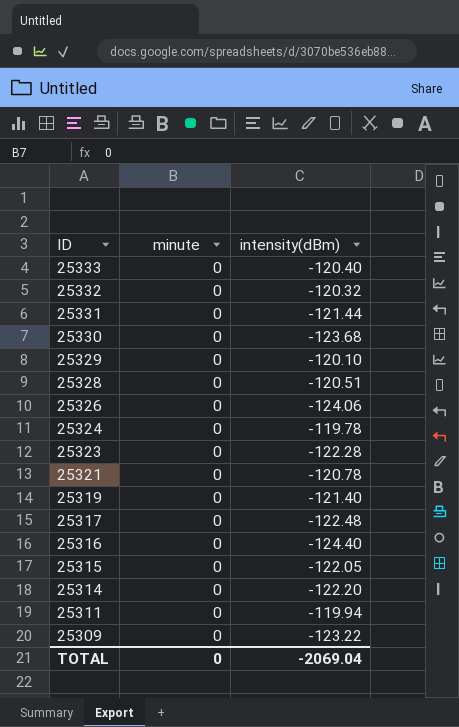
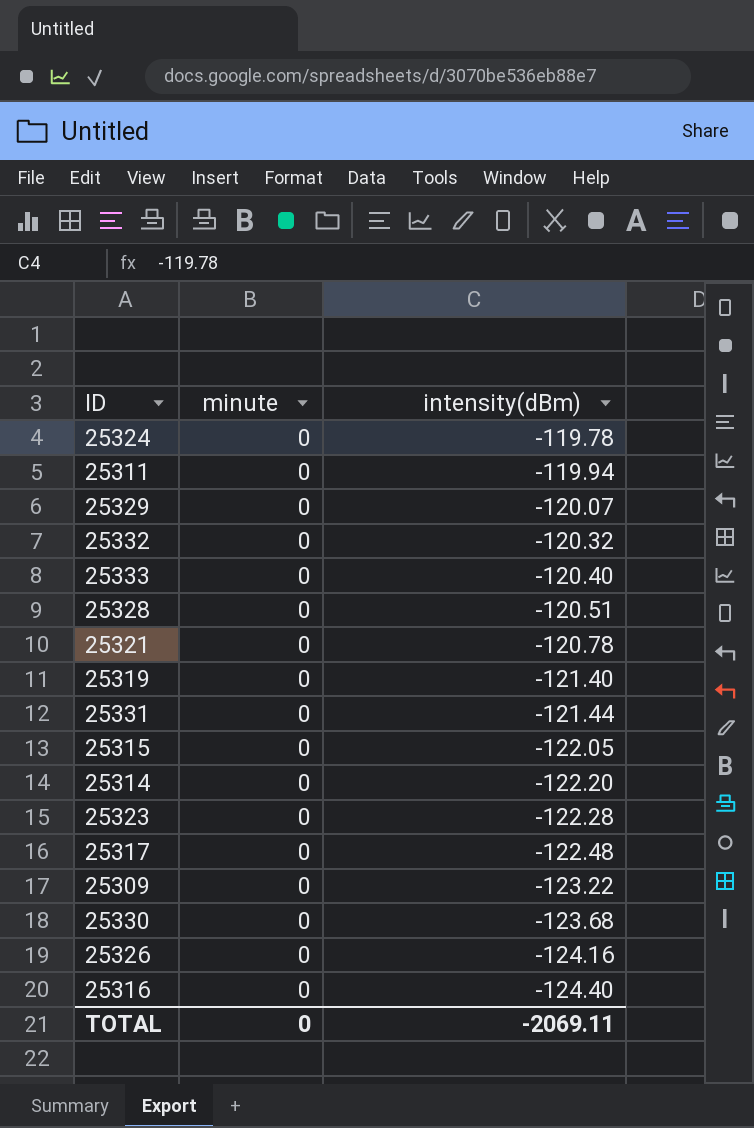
row order: ID descending -> intensity(dBm) descending
25329 | intensity(dBm): -120.10 -> -120.07
25326 | intensity(dBm): -124.06 -> -124.16
TOTAL | intensity(dBm): -2069.04 -> -2069.11

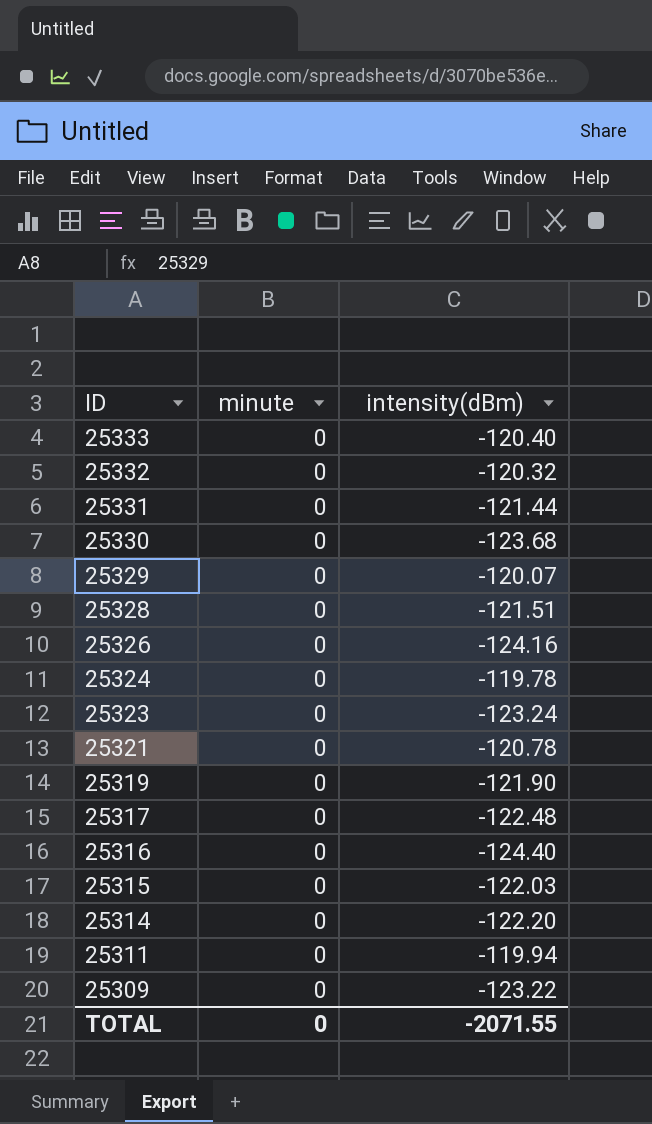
row order: intensity(dBm) descending -> ID descending
25328 | intensity(dBm): -120.51 -> -121.51
25323 | intensity(dBm): -122.28 -> -123.24
25319 | intensity(dBm): -121.40 -> -121.90
25315 | intensity(dBm): -122.05 -> -122.03
TOTAL | intensity(dBm): -2069.11 -> -2071.55

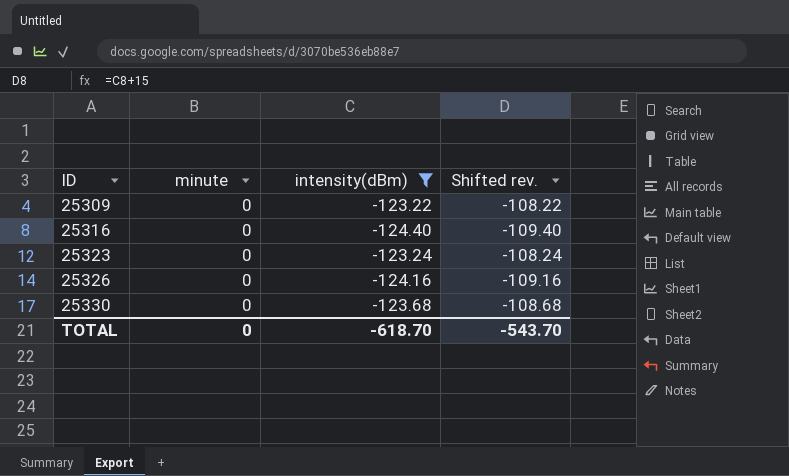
filter: none -> intensity(dBm) <= -123.22
row order: ID descending -> ID ascending
column Shifted rev. | formula: none -> [intensity(dBm)] + 15
TOTAL | intensity(dBm): -2071.55 -> -618.70

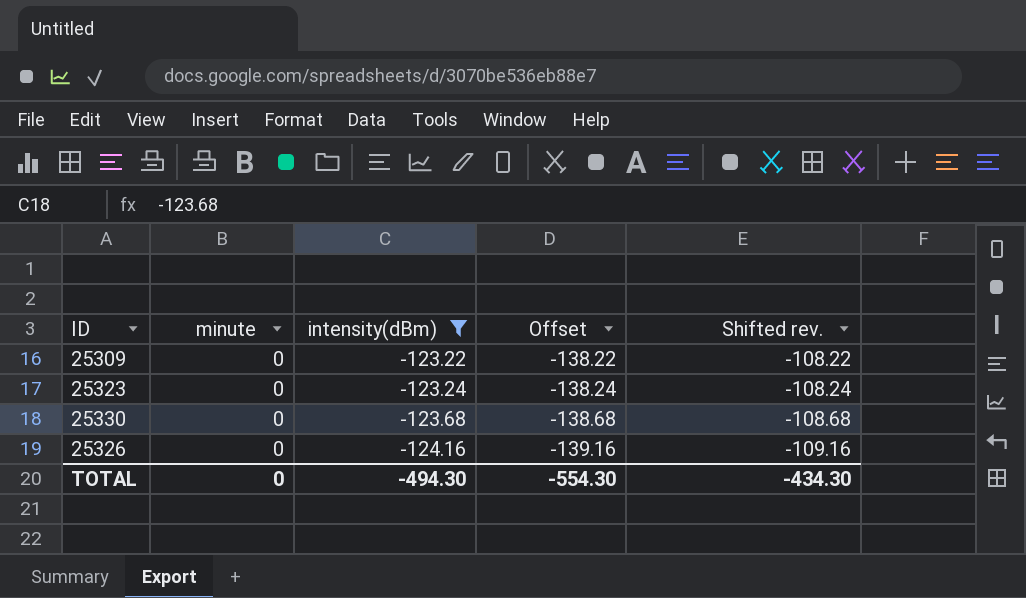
row order: ID ascending -> intensity(dBm) descending
column Offset | formula: none -> [intensity(dBm)] - 15
row 25316: 0 | -124.40 | -109.40 -> none
TOTAL | intensity(dBm): -618.70 -> -494.30
TOTAL | Shifted rev.: -543.70 -> -434.30

